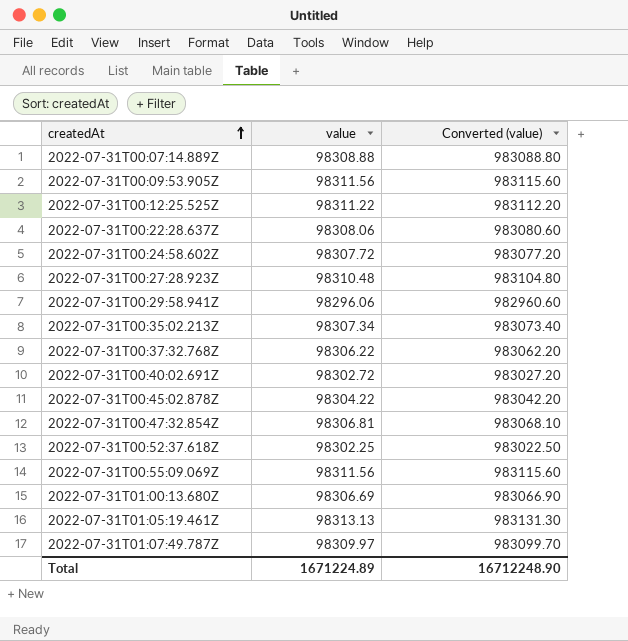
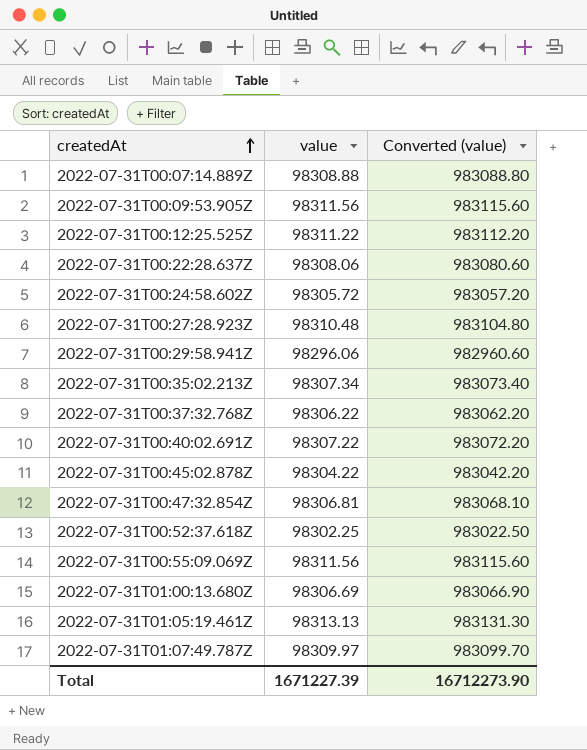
2022-07-31T00:24:58.602Z | value: 98307.72 -> 98305.72
2022-07-31T00:24:58.602Z | Converted (value): 983077.20 -> 983057.20
2022-07-31T00:40:02.691Z | value: 98302.72 -> 98307.22
2022-07-31T00:40:02.691Z | Converted (value): 983027.20 -> 983072.20
Total | value: 1671224.89 -> 1671227.39
Total | Converted (value): 16712248.90 -> 16712273.90

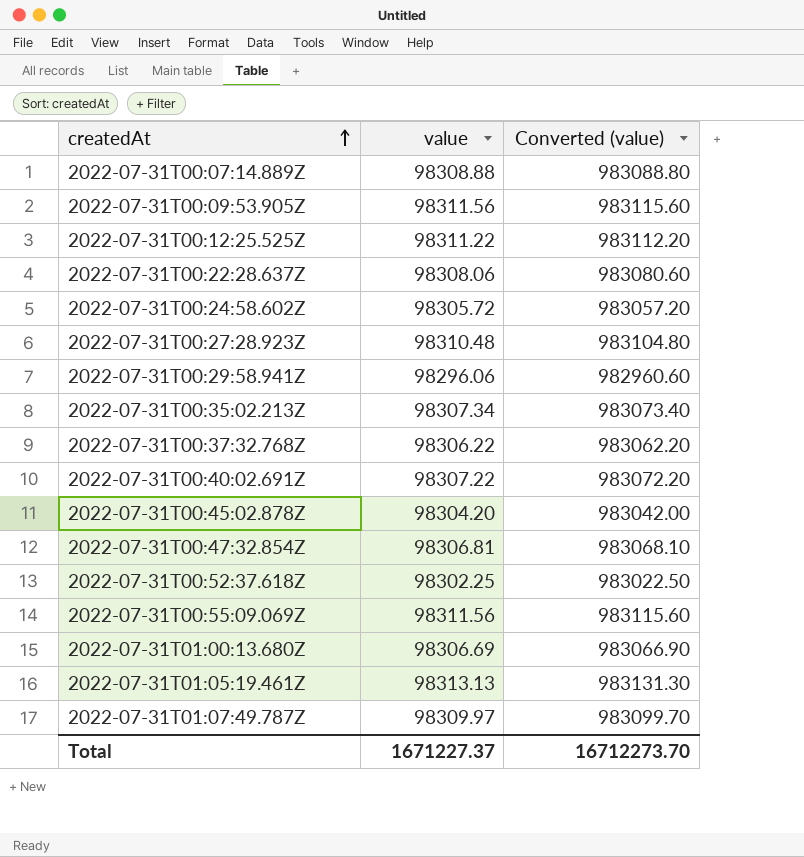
2022-07-31T00:45:02.878Z | value: 98304.22 -> 98304.20
2022-07-31T00:45:02.878Z | Converted (value): 983042.20 -> 983042.00
Total | value: 1671227.39 -> 1671227.37
Total | Converted (value): 16712273.90 -> 16712273.70

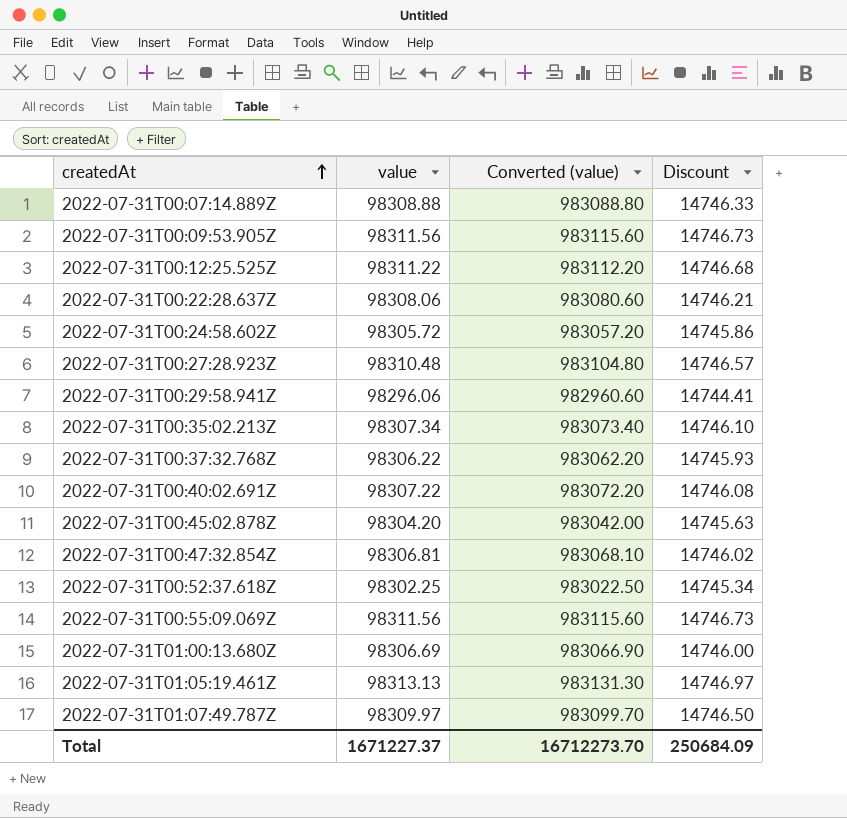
column Discount | formula: none -> [value] * 0.15

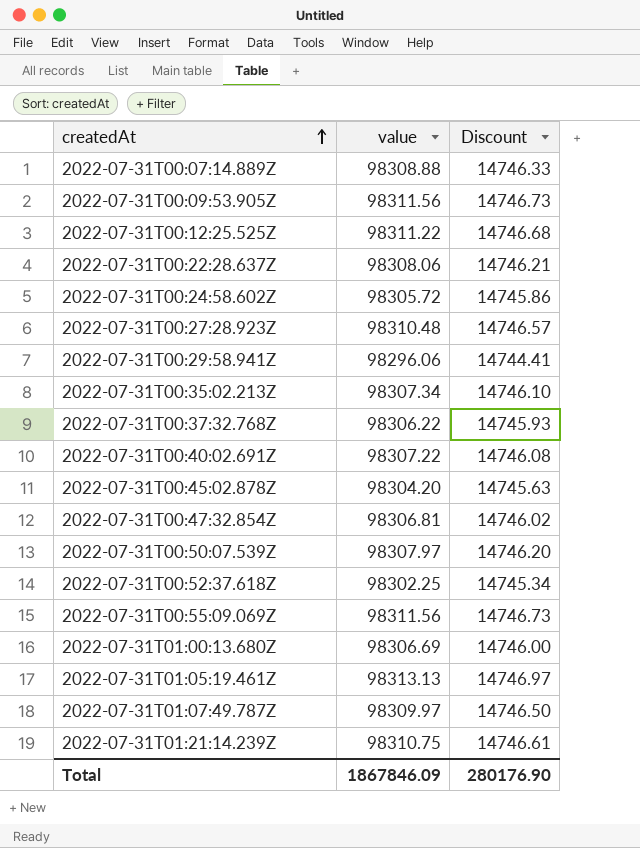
column Converted (value) | formula: [value] * 10 -> none
row 2022-07-31T00:50:07.539Z: none -> 98307.97 | 14746.20
row 2022-07-31T01:21:14.239Z: none -> 98310.75 | 14746.61
Total | value: 1671227.37 -> 1867846.09
Total | Discount: 250684.09 -> 280176.90

